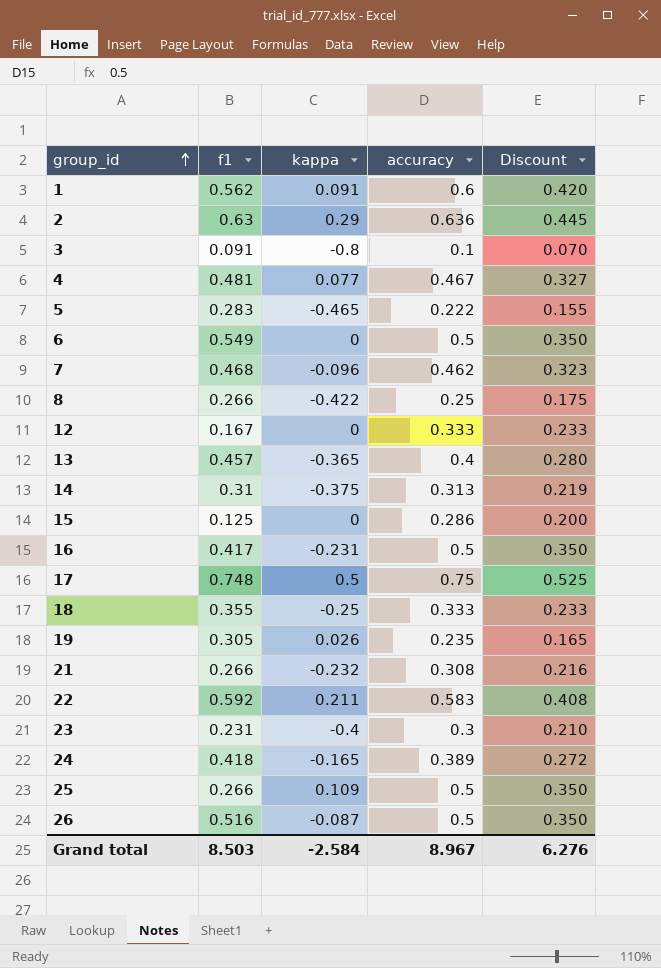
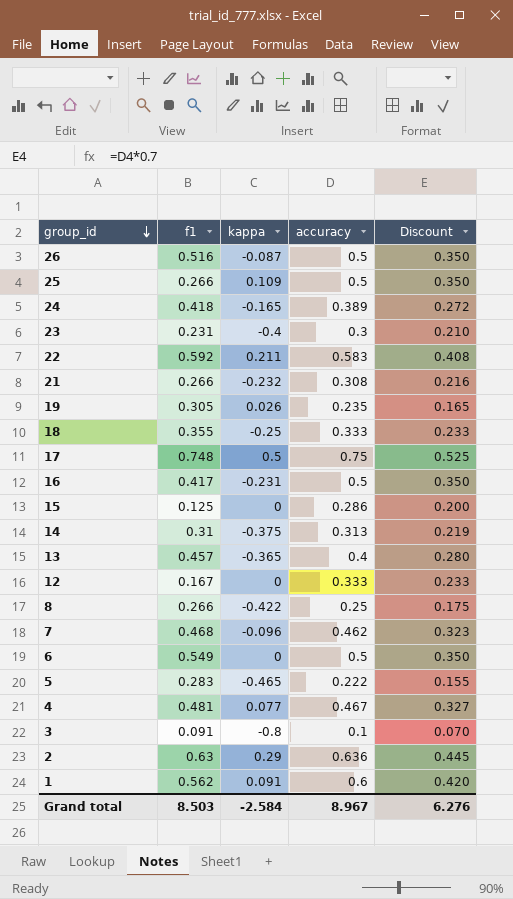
row order: group_id ascending -> group_id descending

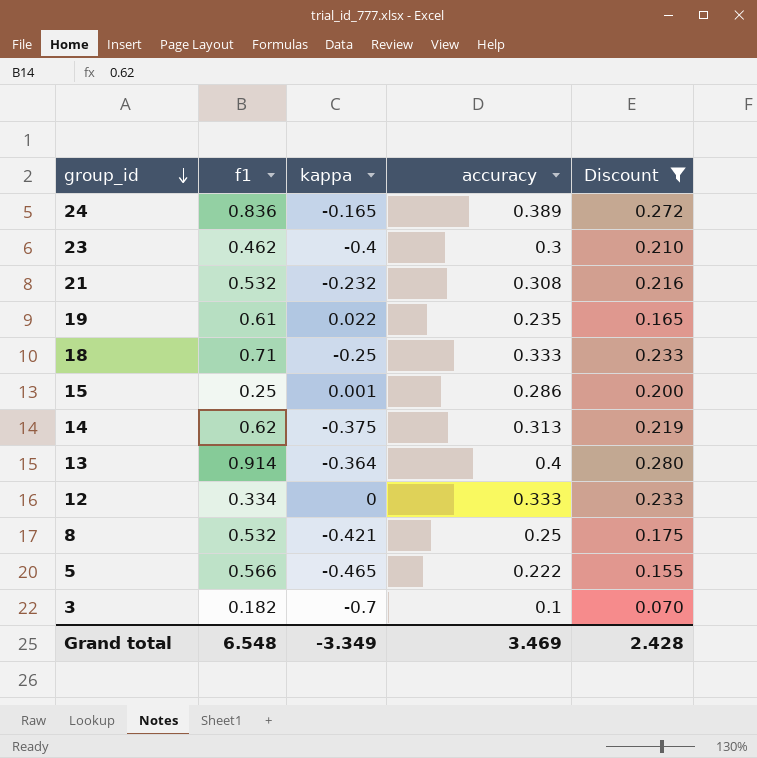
filter: none -> Discount <= 0.280
24 | f1: 0.418 -> 0.836
23 | f1: 0.231 -> 0.462
21 | f1: 0.266 -> 0.532
19 | f1: 0.305 -> 0.61
19 | kappa: 0.026 -> 0.022
18 | f1: 0.355 -> 0.71
15 | f1: 0.125 -> 0.25
15 | kappa: 0 -> 0.001
14 | f1: 0.31 -> 0.62
13 | f1: 0.457 -> 0.914
13 | kappa: -0.365 -> -0.364
12 | f1: 0.167 -> 0.334
8 | f1: 0.266 -> 0.532
8 | kappa: -0.422 -> -0.421
5 | f1: 0.283 -> 0.566
3 | f1: 0.091 -> 0.182
3 | kappa: -0.8 -> -0.7
Grand total | f1: 8.503 -> 6.548
Grand total | kappa: -2.584 -> -3.349
Grand total | accuracy: 8.967 -> 3.469
Grand total | Discount: 6.276 -> 2.428

